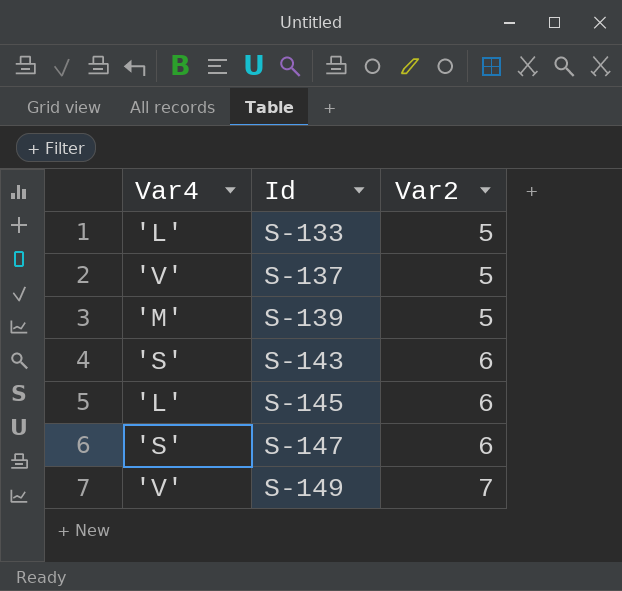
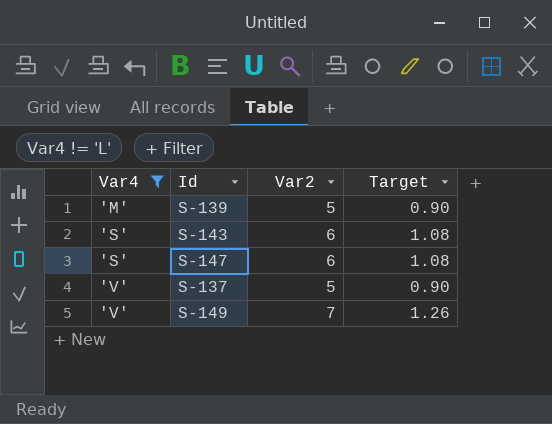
filter: none -> Var4 != 'L'
row order: Id ascending -> Var4 ascending
column Target | formula: none -> [Var2] * 0.18

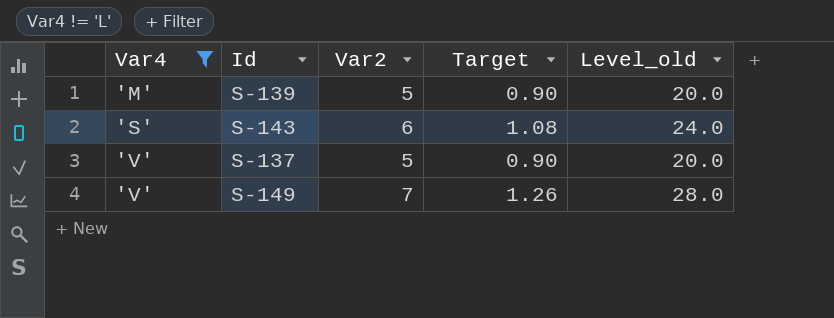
column Level_old | formula: none -> [Var2] * 4
row S-147: 'S' | 6 | 1.08 -> none

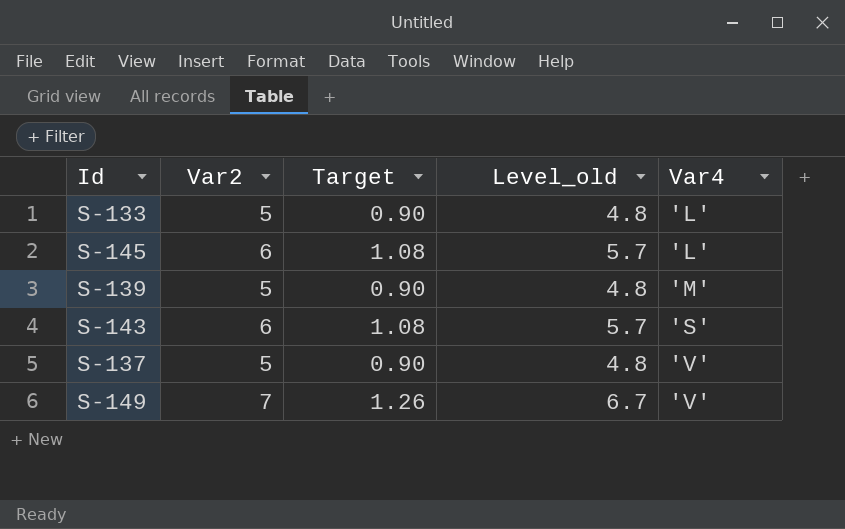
filter: Var4 != 'L' -> none
column Level_old | formula: [Var2] * 4 -> [Var2] * 0.95
column Var4 | position: 1 -> 5

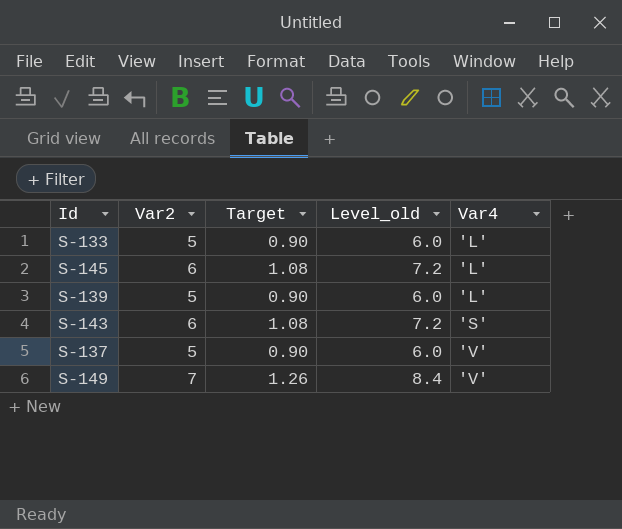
column Level_old | formula: [Var2] * 0.95 -> [Var2] * 1.2
S-139 | Var4: 'M' -> 'L'

